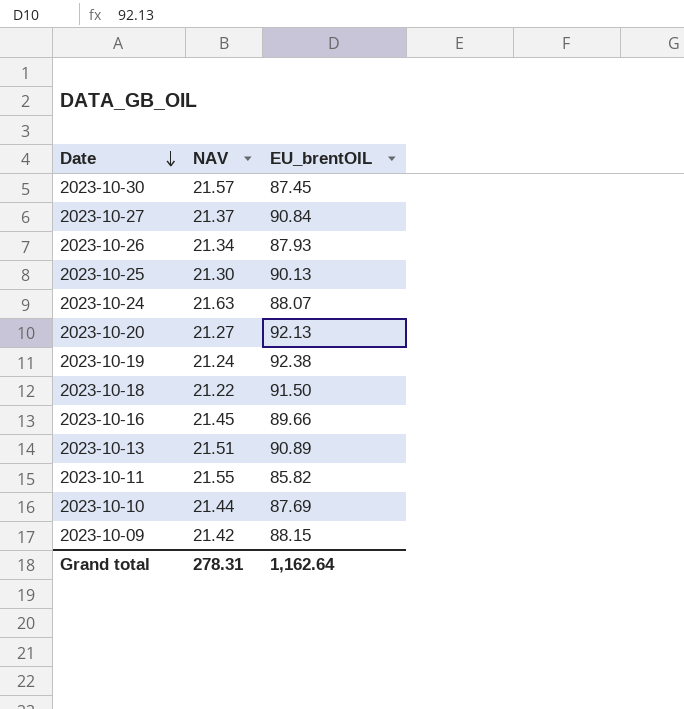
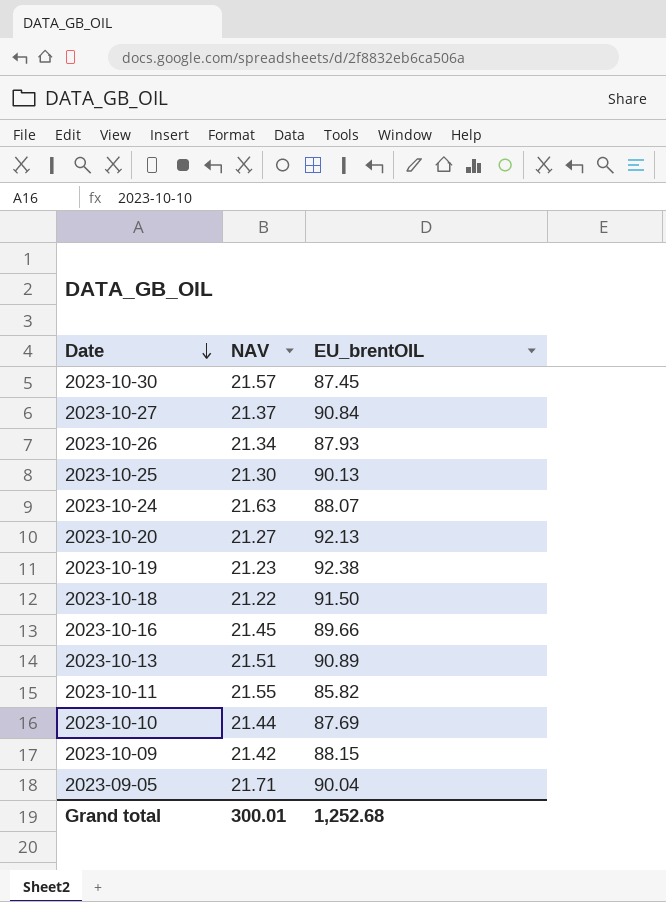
2023-10-19 | NAV: 21.24 -> 21.23
row 2023-09-05: none -> 21.71 | 90.04
Grand total | NAV: 278.31 -> 300.01
Grand total | EU_brentOIL: 1,162.64 -> 1,252.68

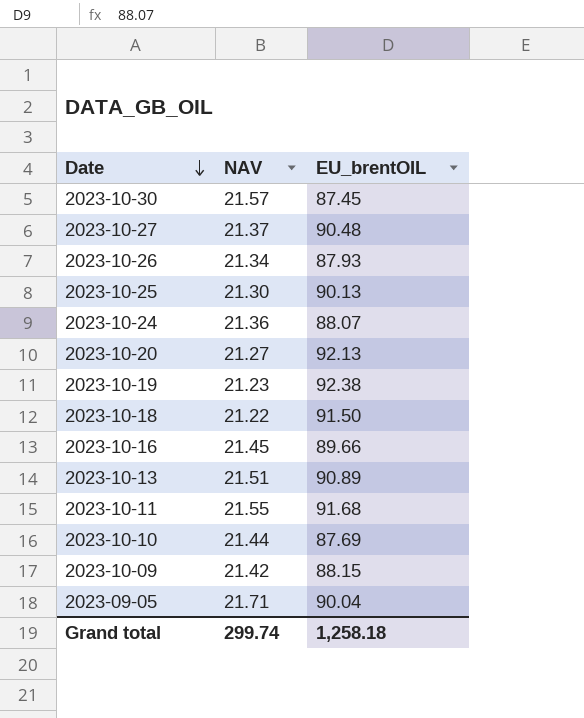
2023-10-27 | EU_brentOIL: 90.84 -> 90.48
2023-10-24 | NAV: 21.63 -> 21.36
2023-10-11 | EU_brentOIL: 85.82 -> 91.68
Grand total | NAV: 300.01 -> 299.74
Grand total | EU_brentOIL: 1,252.68 -> 1,258.18

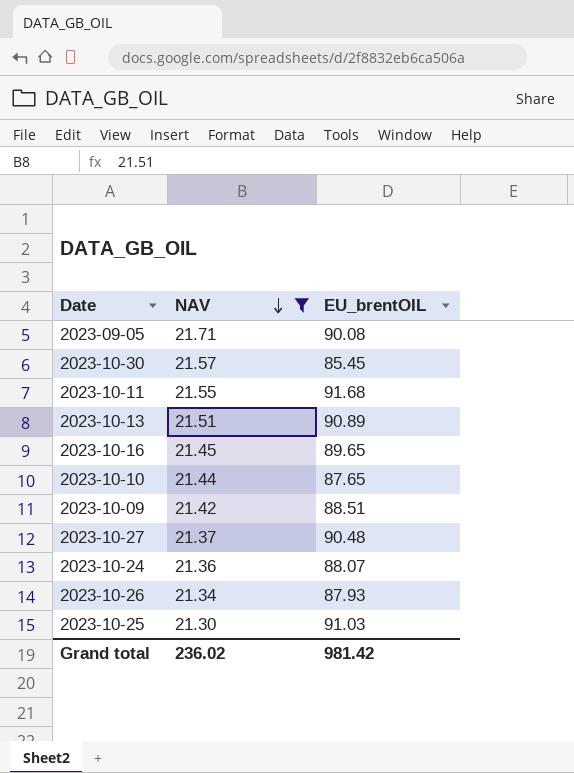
filter: none -> NAV >= 21.30
row order: Date descending -> NAV descending
2023-09-05 | EU_brentOIL: 90.04 -> 90.08
2023-10-30 | EU_brentOIL: 87.45 -> 85.45
2023-10-16 | EU_brentOIL: 89.66 -> 89.65
2023-10-10 | EU_brentOIL: 87.69 -> 87.65
2023-10-09 | EU_brentOIL: 88.15 -> 88.51
2023-10-25 | EU_brentOIL: 90.13 -> 91.03
Grand total | NAV: 299.74 -> 236.02
Grand total | EU_brentOIL: 1,258.18 -> 981.42

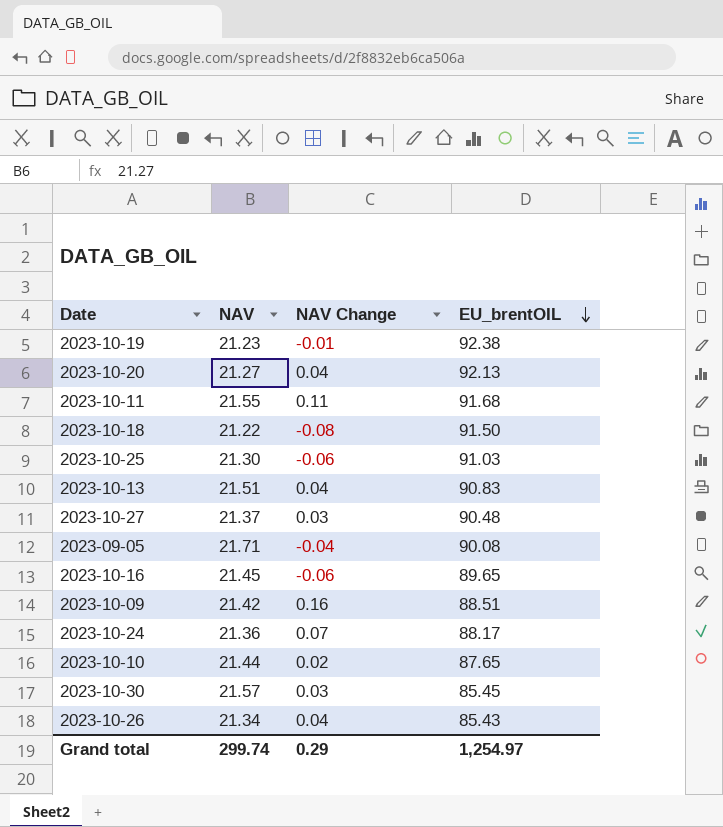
filter: NAV >= 21.30 -> none
row order: NAV descending -> EU_brentOIL descending
column NAV Change | position: none -> 3
2023-10-13 | EU_brentOIL: 90.89 -> 90.83
2023-10-24 | EU_brentOIL: 88.07 -> 88.17
2023-10-26 | EU_brentOIL: 87.93 -> 85.43
Grand total | NAV: 236.02 -> 299.74
Grand total | EU_brentOIL: 981.42 -> 1,254.97

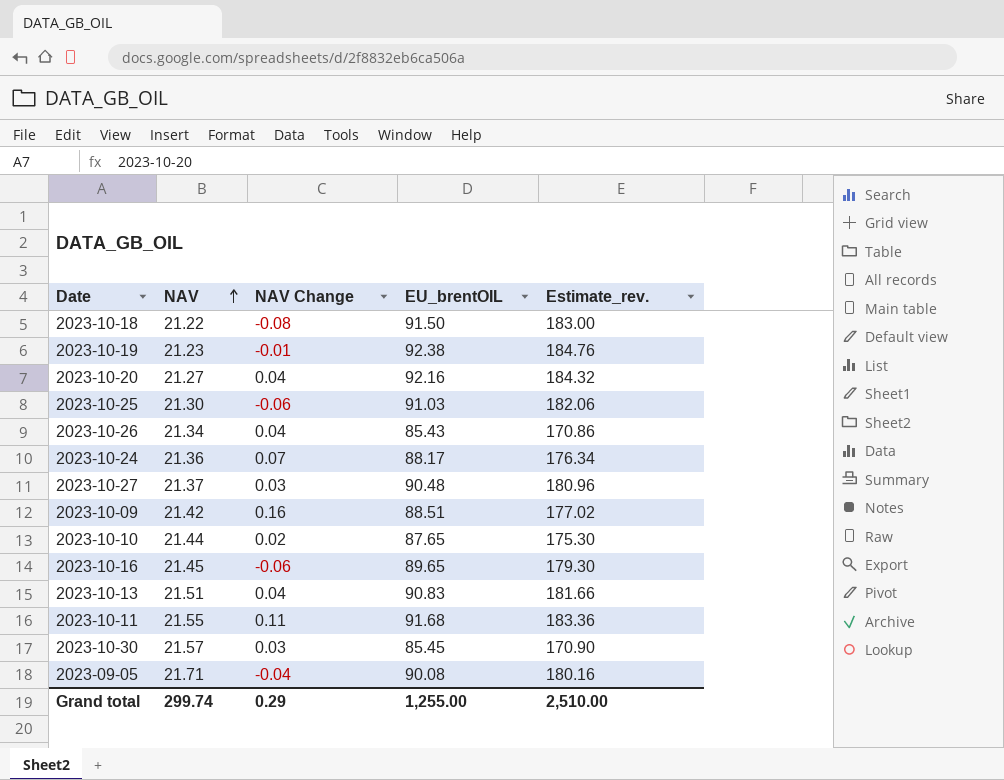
row order: EU_brentOIL descending -> NAV ascending
column Estimate_rev. | formula: none -> [EU_brentOIL] * 2
2023-10-20 | EU_brentOIL: 92.13 -> 92.16
Grand total | EU_brentOIL: 1,254.97 -> 1,255.00

